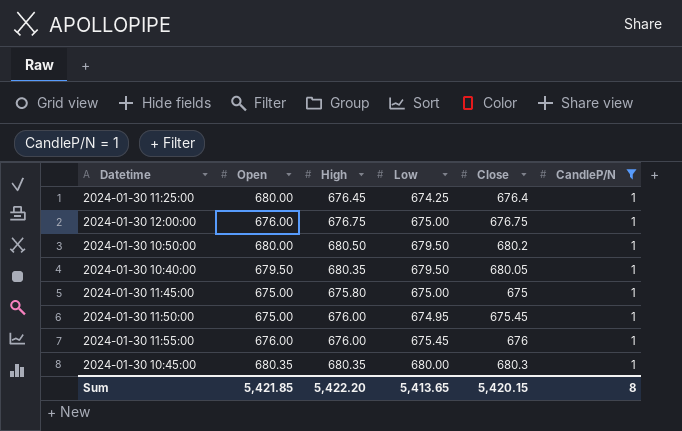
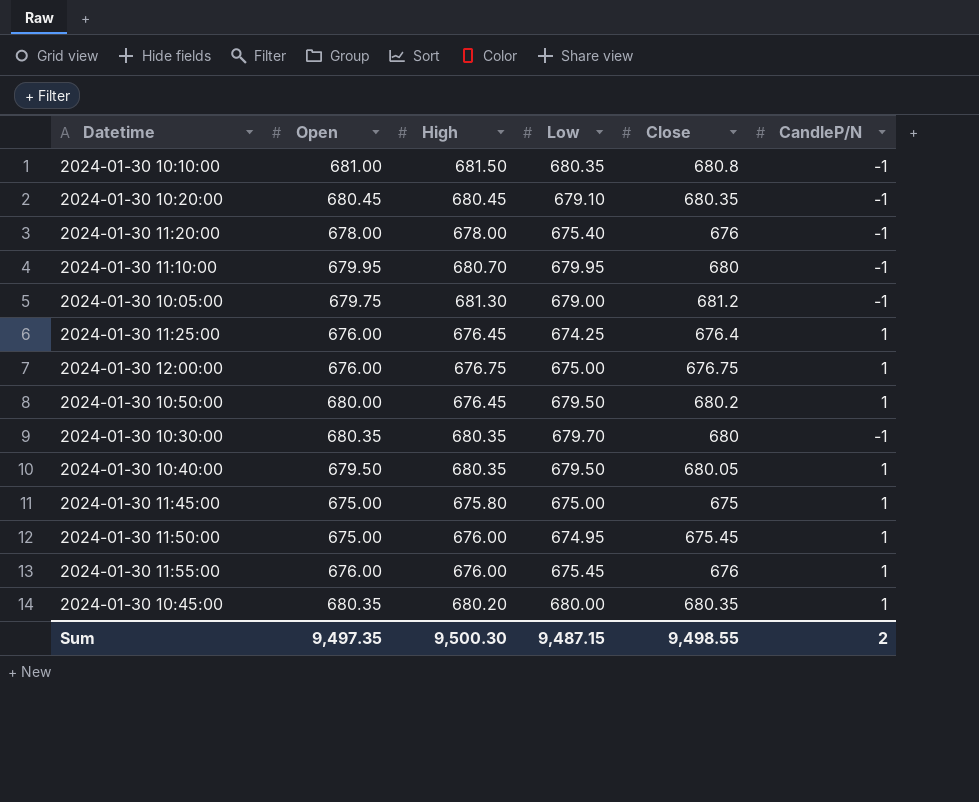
filter: CandleP/N = 1 -> none
2024-01-30 11:25:00 | Open: 680.00 -> 676.00
2024-01-30 10:50:00 | High: 680.50 -> 676.45
2024-01-30 10:45:00 | High: 680.35 -> 680.20
2024-01-30 10:45:00 | Close: 680.3 -> 680.35
Sum | Open: 5,421.85 -> 9,497.35
Sum | High: 5,422.20 -> 9,500.30
Sum | Low: 5,413.65 -> 9,487.15
Sum | Close: 5,420.15 -> 9,498.55
Sum | CandleP/N: 8 -> 2

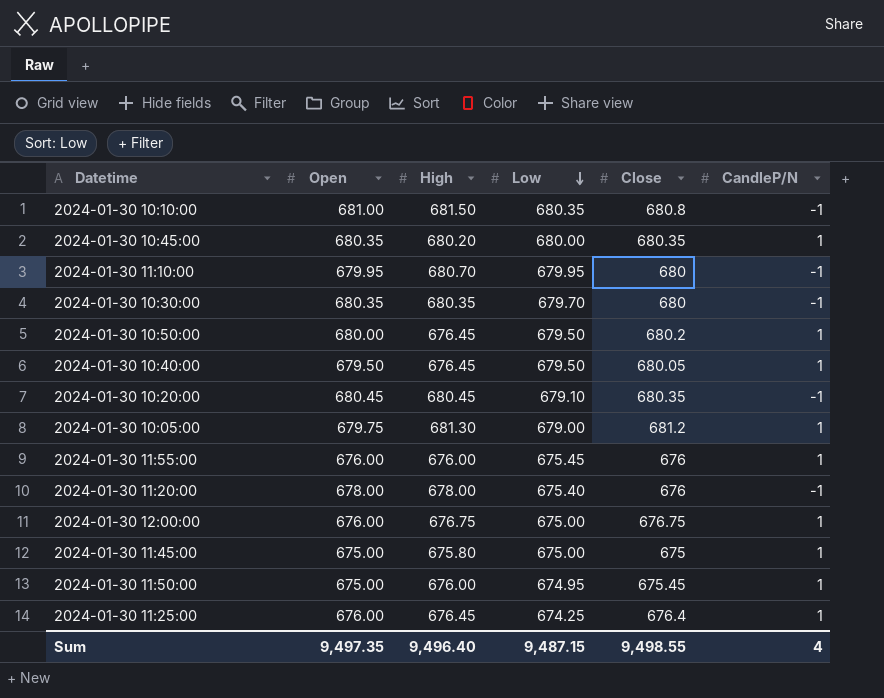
row order: none -> Low descending
2024-01-30 10:40:00 | High: 680.35 -> 676.45
2024-01-30 10:05:00 | CandleP/N: -1 -> 1
Sum | High: 9,500.30 -> 9,496.40
Sum | CandleP/N: 2 -> 4

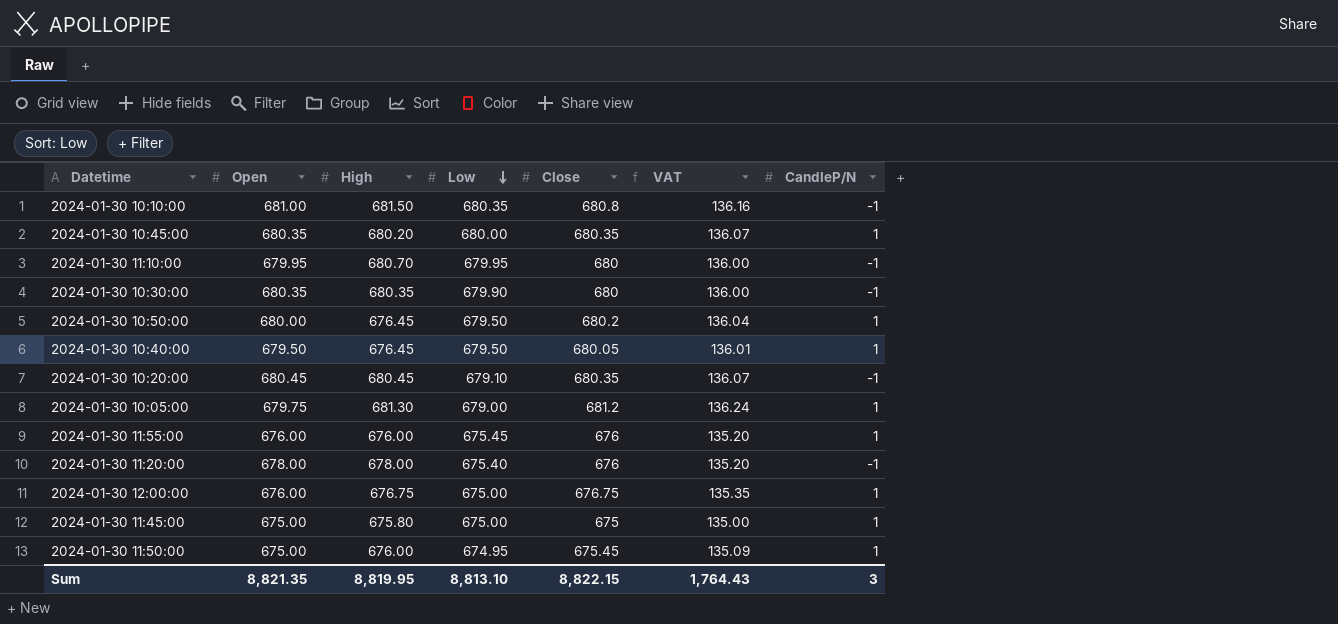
column VAT | formula: none -> [Close] * 0.2
row 2024-01-30 11:25:00: 676.00 | 676.45 | 674.25 | 676.4 | 1 -> none
2024-01-30 10:30:00 | Low: 679.70 -> 679.90
Sum | Open: 9,497.35 -> 8,821.35
Sum | High: 9,496.40 -> 8,819.95
Sum | Low: 9,487.15 -> 8,813.10
Sum | Close: 9,498.55 -> 8,822.15
Sum | CandleP/N: 4 -> 3

